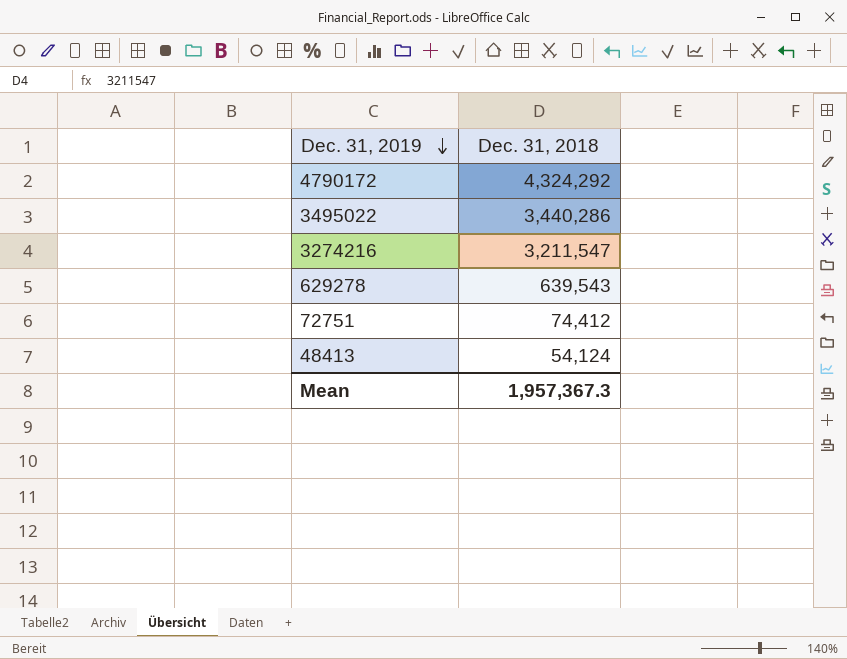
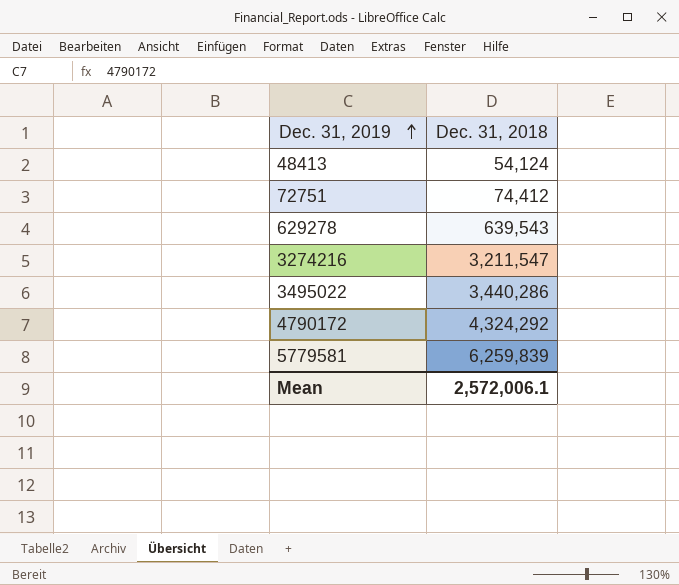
row order: Dec. 31, 2019 descending -> Dec. 31, 2019 ascending
row 5779581: none -> 6,259,839
Mean | Dec. 31, 2018: 1,957,367.3 -> 2,572,006.1

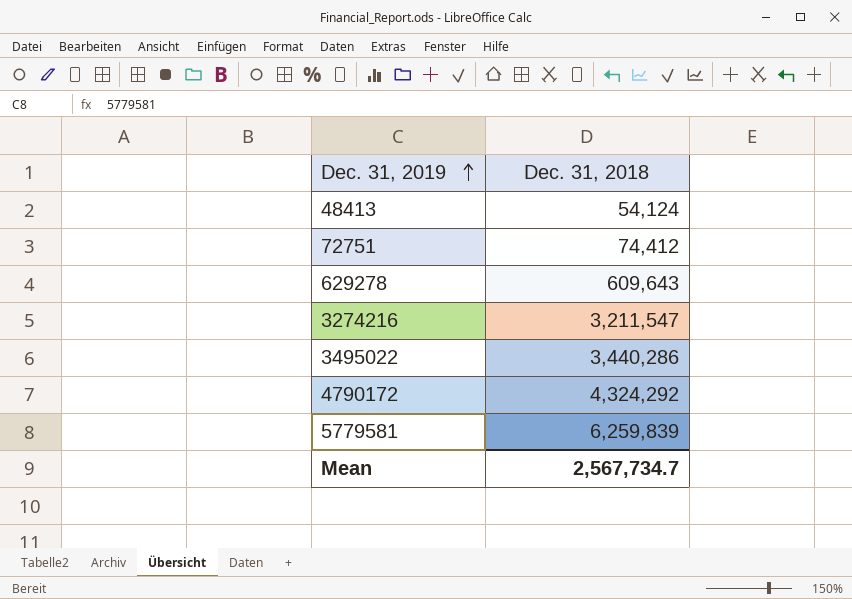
629278 | Dec. 31, 2018: 639,543 -> 609,643
Mean | Dec. 31, 2018: 2,572,006.1 -> 2,567,734.7

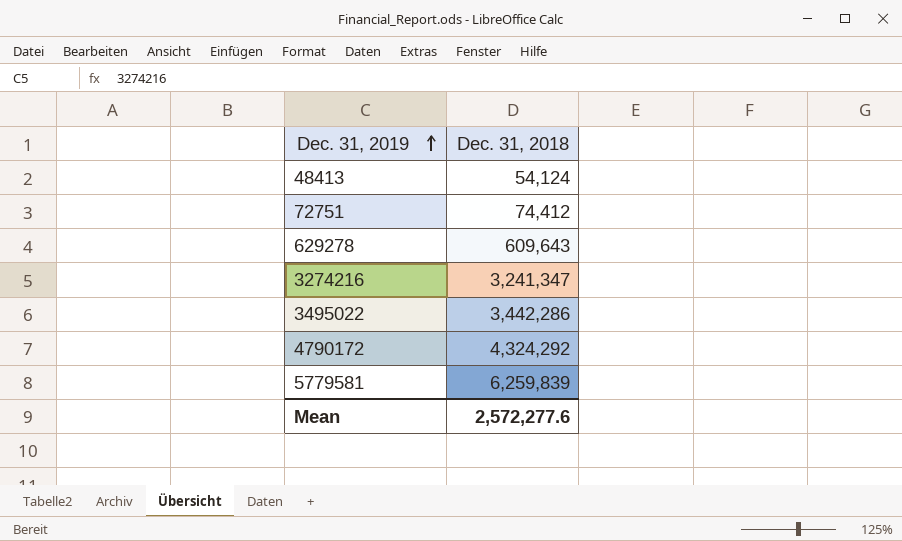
3274216 | Dec. 31, 2018: 3,211,547 -> 3,241,347
3495022 | Dec. 31, 2018: 3,440,286 -> 3,442,286
Mean | Dec. 31, 2018: 2,567,734.7 -> 2,572,277.6

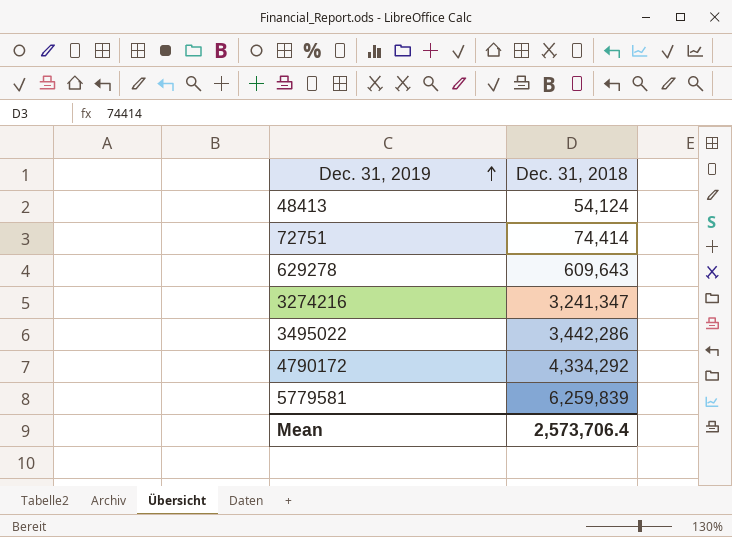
72751 | Dec. 31, 2018: 74,412 -> 74,414
4790172 | Dec. 31, 2018: 4,324,292 -> 4,334,292
Mean | Dec. 31, 2018: 2,572,277.6 -> 2,573,706.4

